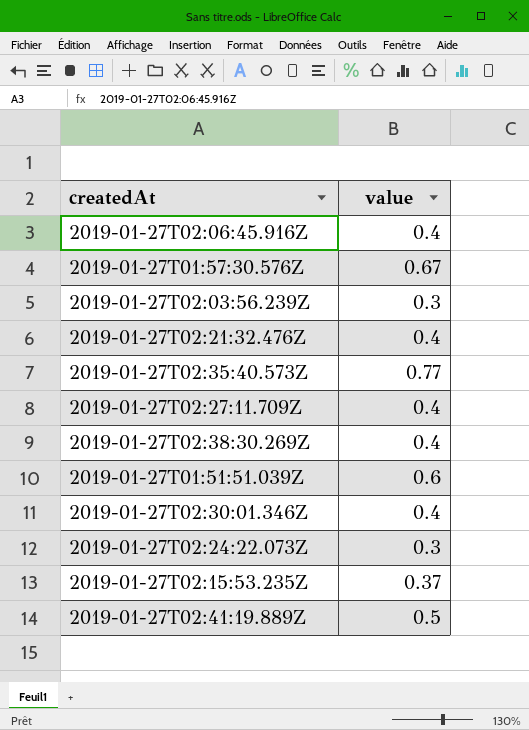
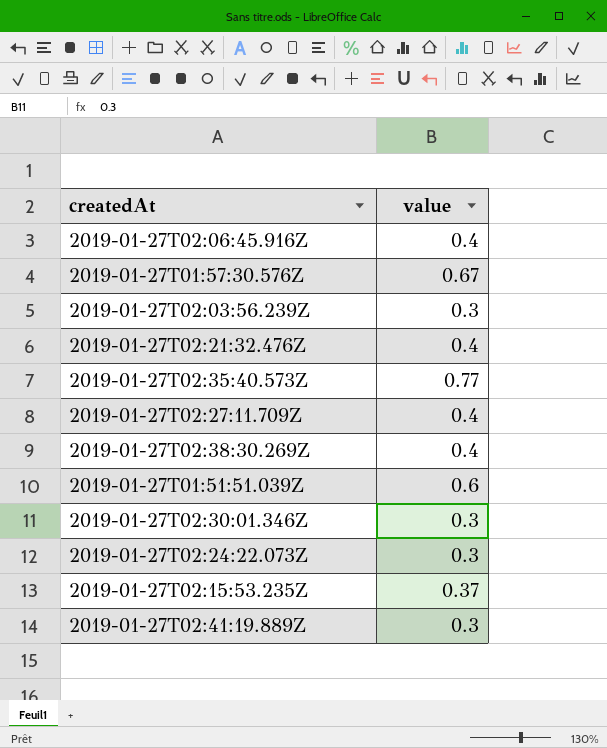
2019-01-27T02:30:01.346Z | value: 0.4 -> 0.3
2019-01-27T02:41:19.889Z | value: 0.5 -> 0.3

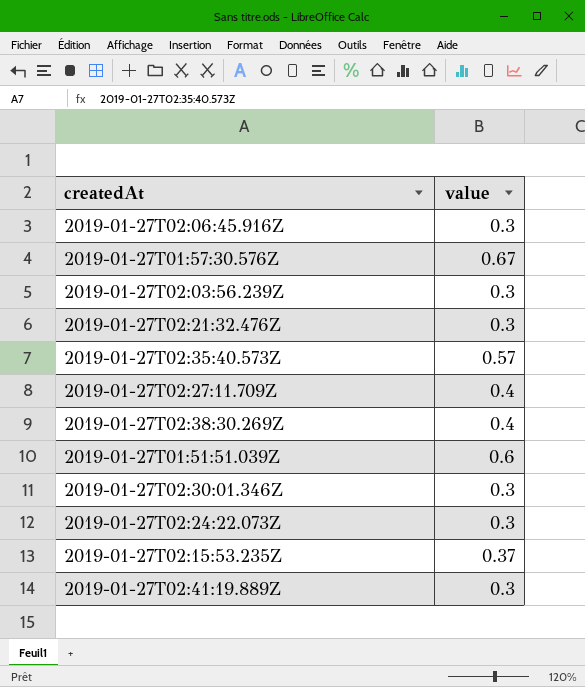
2019-01-27T02:06:45.916Z | value: 0.4 -> 0.3
2019-01-27T02:21:32.476Z | value: 0.4 -> 0.3
2019-01-27T02:35:40.573Z | value: 0.77 -> 0.57

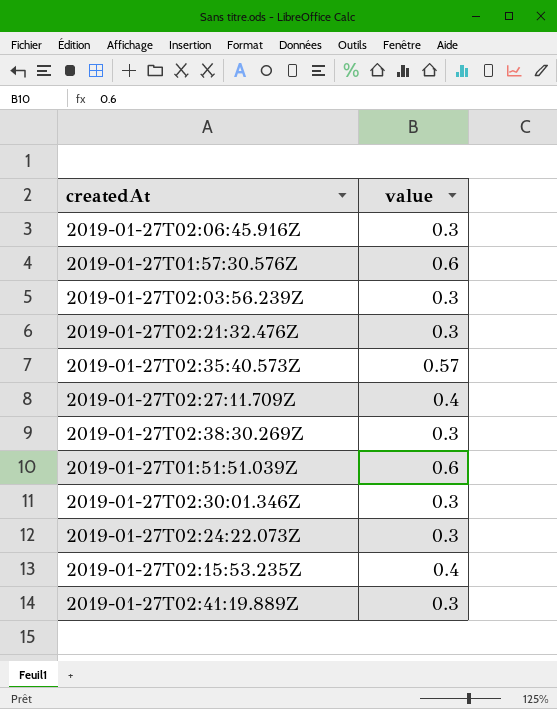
2019-01-27T01:57:30.576Z | value: 0.67 -> 0.6
2019-01-27T02:38:30.269Z | value: 0.4 -> 0.3
2019-01-27T02:15:53.235Z | value: 0.37 -> 0.4

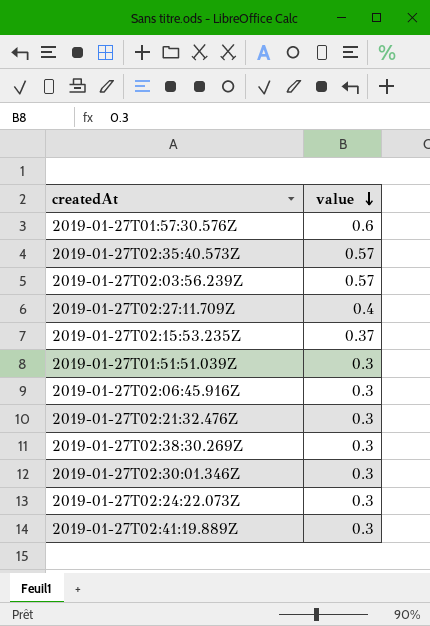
row order: none -> value descending
2019-01-27T02:03:56.239Z | value: 0.3 -> 0.57
2019-01-27T02:15:53.235Z | value: 0.4 -> 0.37
2019-01-27T01:51:51.039Z | value: 0.6 -> 0.3

